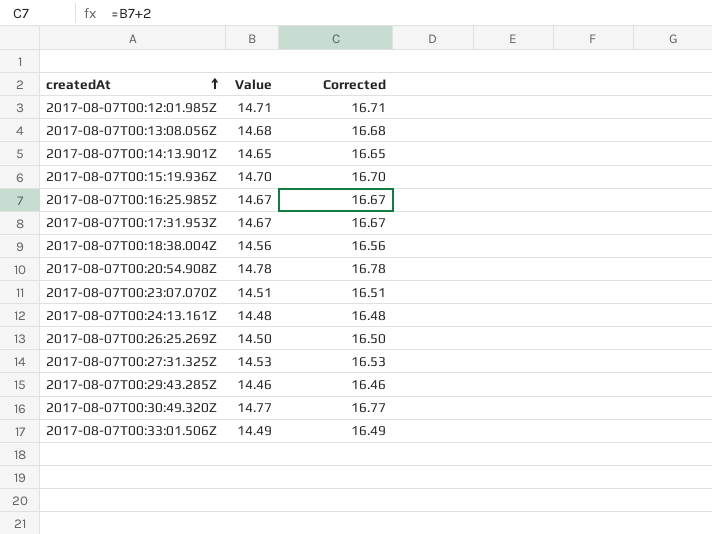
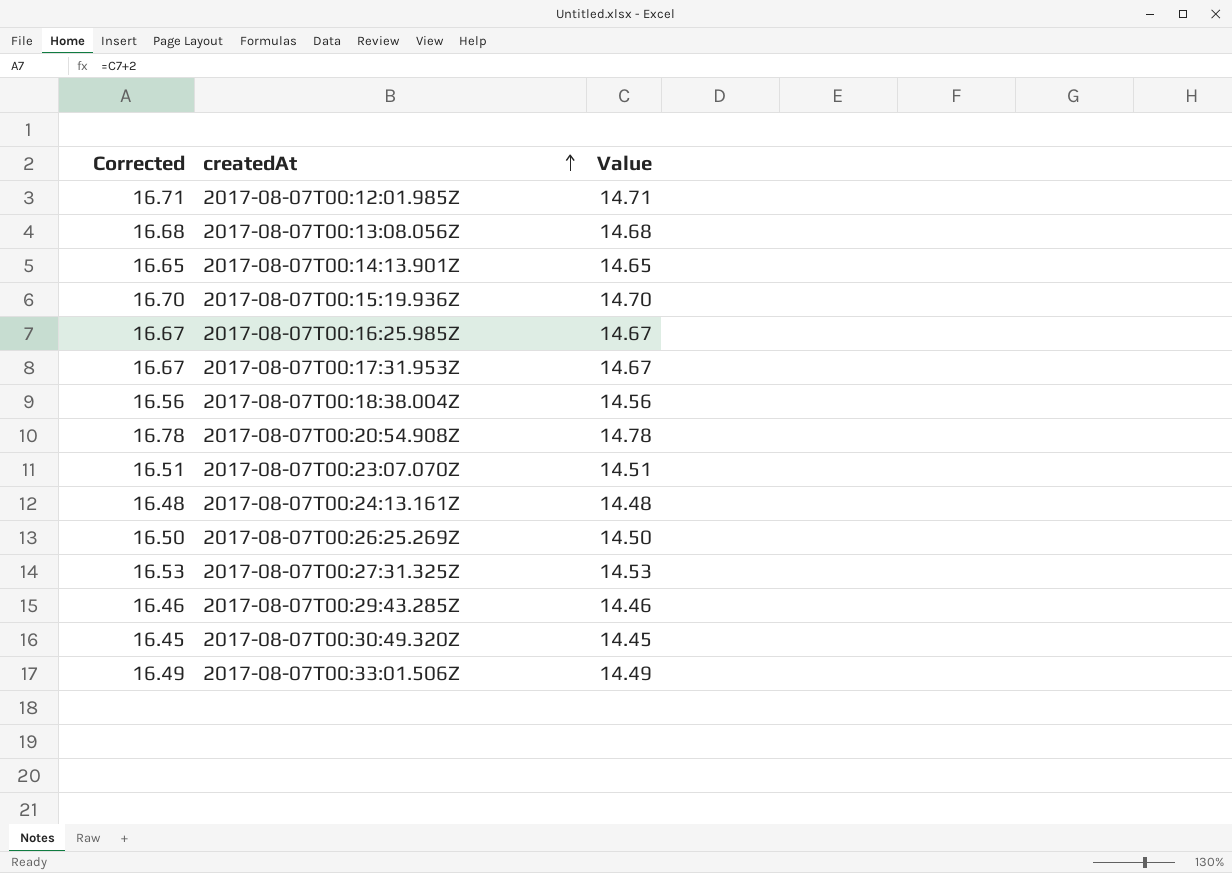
column Corrected | position: 3 -> 1
2017-08-07T00:30:49.320Z | Corrected: 16.77 -> 16.45
2017-08-07T00:30:49.320Z | Value: 14.77 -> 14.45

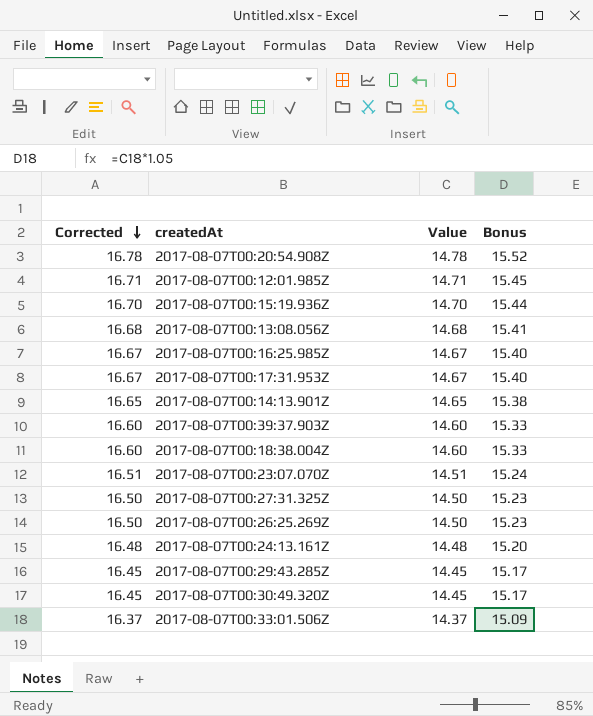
row order: createdAt ascending -> Corrected descending
column Bonus | formula: none -> [Value] * 1.05
row 2017-08-07T00:39:37.903Z: none -> 16.60 | 14.60 | 15.33
2017-08-07T00:18:38.004Z | Corrected: 16.56 -> 16.60
2017-08-07T00:18:38.004Z | Value: 14.56 -> 14.60
2017-08-07T00:27:31.325Z | Corrected: 16.53 -> 16.50
2017-08-07T00:27:31.325Z | Value: 14.53 -> 14.50
2017-08-07T00:29:43.285Z | Corrected: 16.46 -> 16.45
2017-08-07T00:29:43.285Z | Value: 14.46 -> 14.45
2017-08-07T00:33:01.506Z | Corrected: 16.49 -> 16.37
2017-08-07T00:33:01.506Z | Value: 14.49 -> 14.37

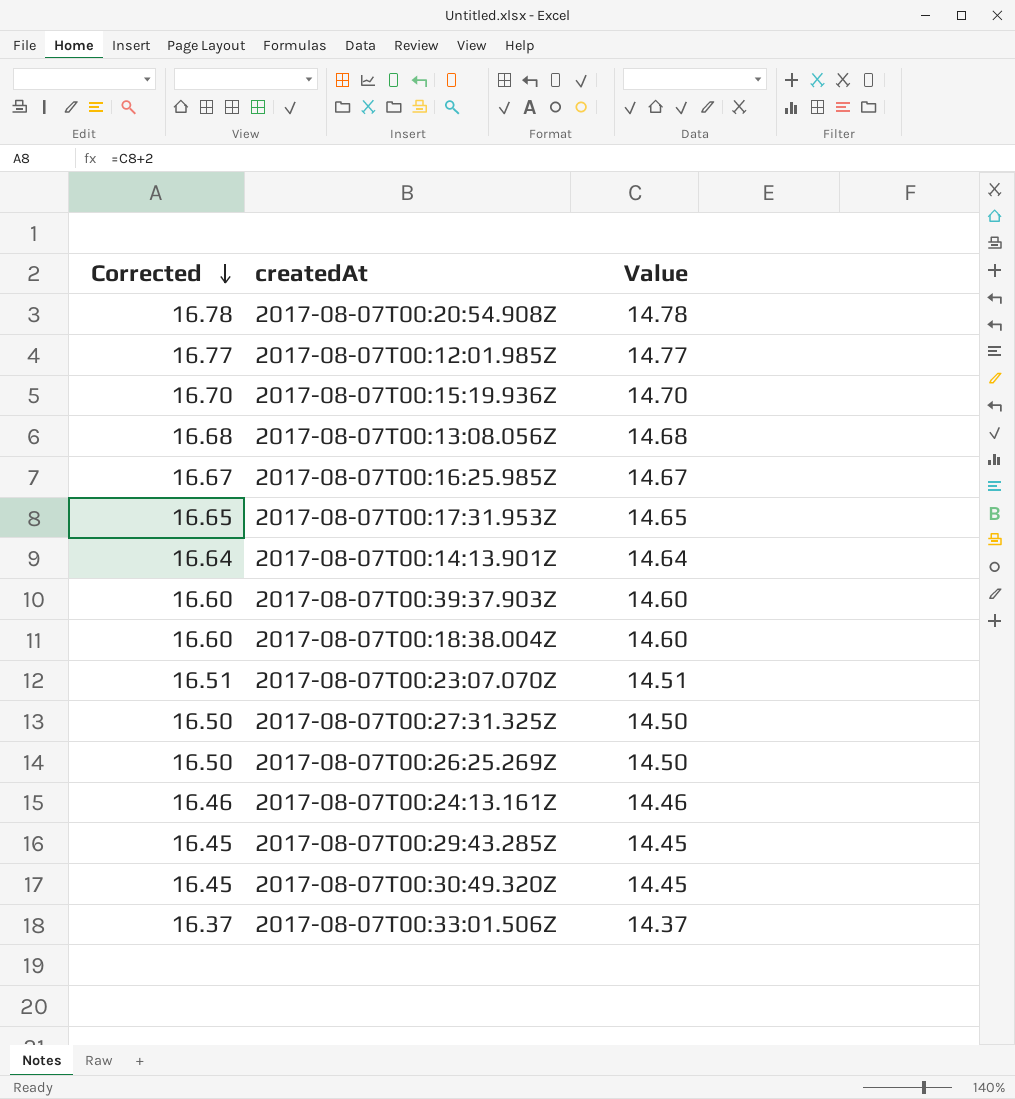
column Bonus | formula: [Value] * 1.05 -> none
2017-08-07T00:12:01.985Z | Corrected: 16.71 -> 16.77
2017-08-07T00:12:01.985Z | Value: 14.71 -> 14.77
2017-08-07T00:17:31.953Z | Corrected: 16.67 -> 16.65
2017-08-07T00:17:31.953Z | Value: 14.67 -> 14.65
2017-08-07T00:14:13.901Z | Corrected: 16.65 -> 16.64
2017-08-07T00:14:13.901Z | Value: 14.65 -> 14.64
2017-08-07T00:24:13.161Z | Corrected: 16.48 -> 16.46
2017-08-07T00:24:13.161Z | Value: 14.48 -> 14.46

